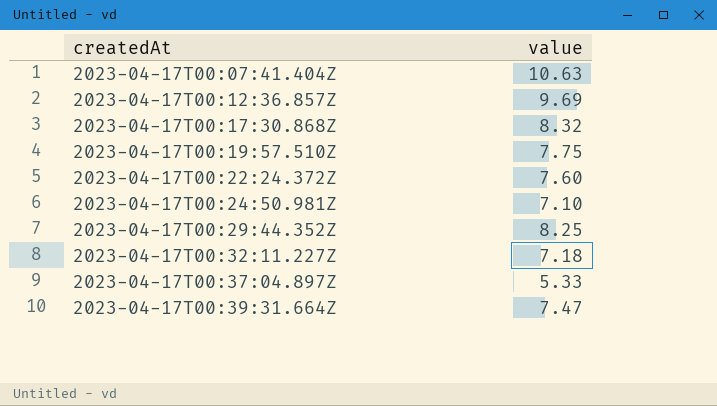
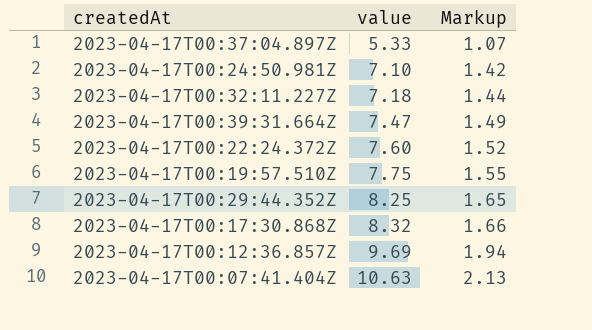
row order: createdAt ascending -> value ascending
column Markup | formula: none -> [value] * 0.2

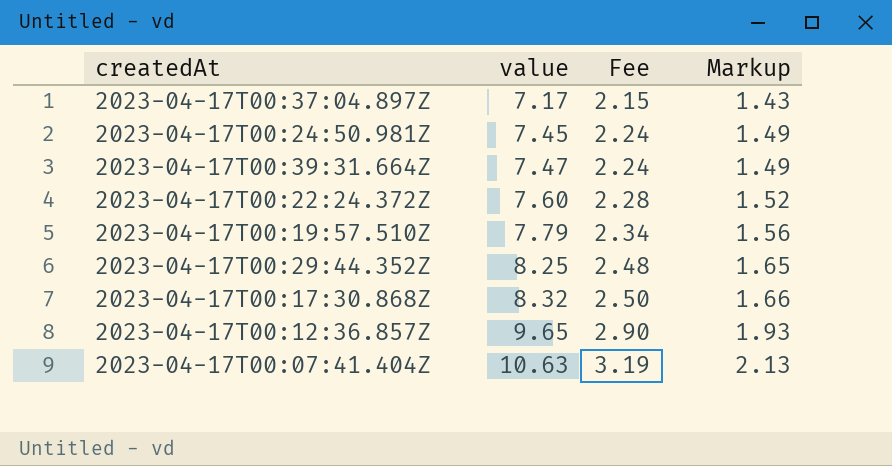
column Fee | formula: none -> [value] * 0.3
row 2023-04-17T00:32:11.227Z: 7.18 | 1.44 -> none
2023-04-17T00:37:04.897Z | value: 5.33 -> 7.17
2023-04-17T00:37:04.897Z | Markup: 1.07 -> 1.43
2023-04-17T00:24:50.981Z | value: 7.10 -> 7.45
2023-04-17T00:24:50.981Z | Markup: 1.42 -> 1.49
2023-04-17T00:19:57.510Z | value: 7.75 -> 7.79
2023-04-17T00:19:57.510Z | Markup: 1.55 -> 1.56
2023-04-17T00:12:36.857Z | value: 9.69 -> 9.65
2023-04-17T00:12:36.857Z | Markup: 1.94 -> 1.93

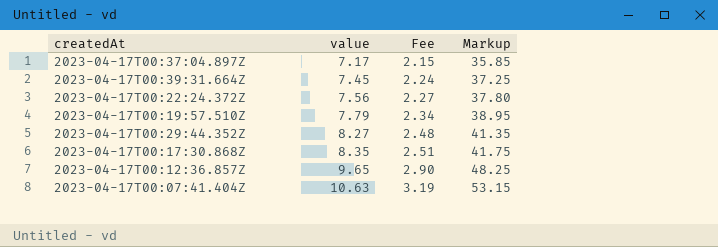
column Markup | formula: [value] * 0.2 -> [value] * 5
row 2023-04-17T00:24:50.981Z: 7.45 | 2.24 | 1.49 -> none
2023-04-17T00:39:31.664Z | value: 7.47 -> 7.45
2023-04-17T00:22:24.372Z | value: 7.60 -> 7.56
2023-04-17T00:22:24.372Z | Fee: 2.28 -> 2.27
2023-04-17T00:29:44.352Z | value: 8.25 -> 8.27
2023-04-17T00:17:30.868Z | value: 8.32 -> 8.35
2023-04-17T00:17:30.868Z | Fee: 2.50 -> 2.51

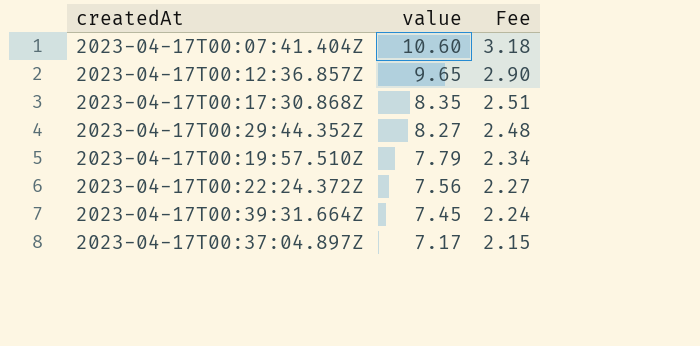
row order: value ascending -> value descending
column Markup | formula: [value] * 5 -> none
2023-04-17T00:07:41.404Z | value: 10.63 -> 10.60
2023-04-17T00:07:41.404Z | Fee: 3.19 -> 3.18

